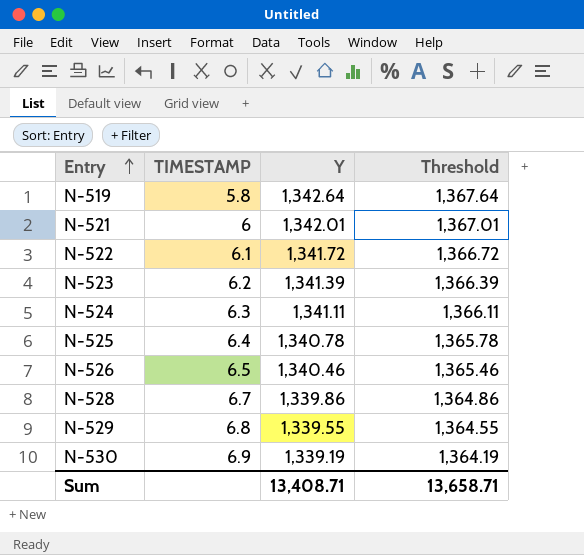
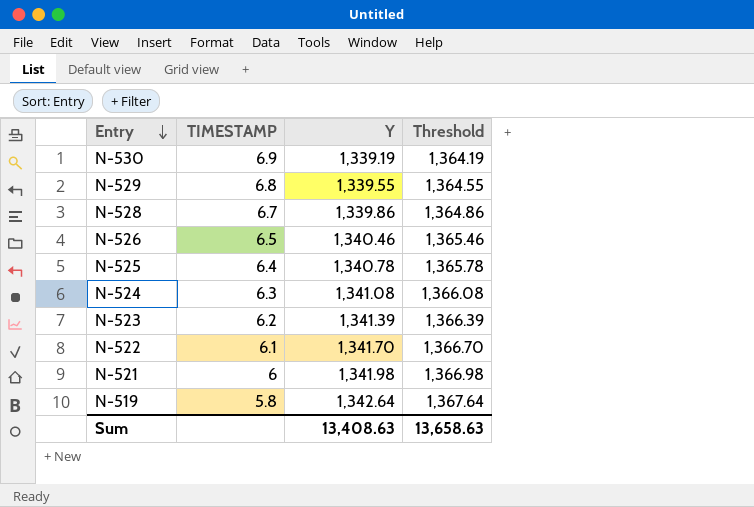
row order: Entry ascending -> Entry descending
N-524 | Y: 1,341.11 -> 1,341.08
N-524 | Threshold: 1,366.11 -> 1,366.08
N-522 | Y: 1,341.72 -> 1,341.70
N-522 | Threshold: 1,366.72 -> 1,366.70
N-521 | Y: 1,342.01 -> 1,341.98
N-521 | Threshold: 1,367.01 -> 1,366.98
Sum | Y: 13,408.71 -> 13,408.63
Sum | Threshold: 13,658.71 -> 13,658.63

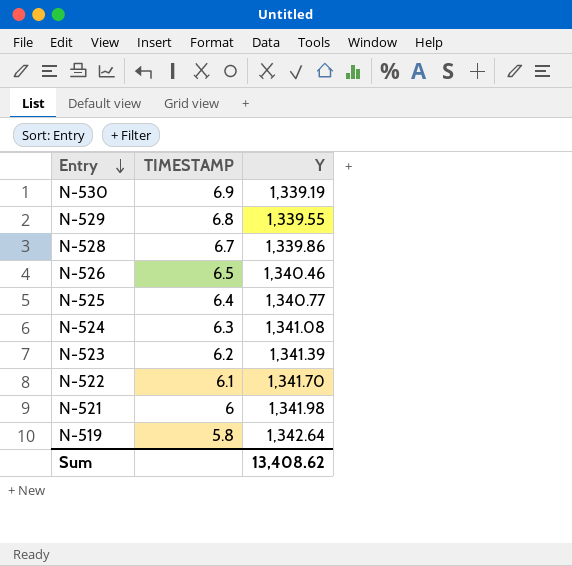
column Threshold | formula: [Y] + 25 -> none
N-525 | Y: 1,340.78 -> 1,340.77
Sum | Y: 13,408.63 -> 13,408.62

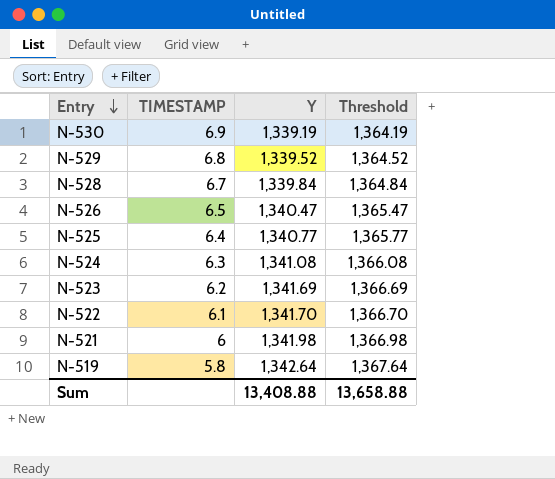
column Threshold | formula: none -> [Y] + 25
N-529 | Y: 1,339.55 -> 1,339.52
N-528 | Y: 1,339.86 -> 1,339.84
N-526 | Y: 1,340.46 -> 1,340.47
N-523 | Y: 1,341.39 -> 1,341.69
Sum | Y: 13,408.62 -> 13,408.88

